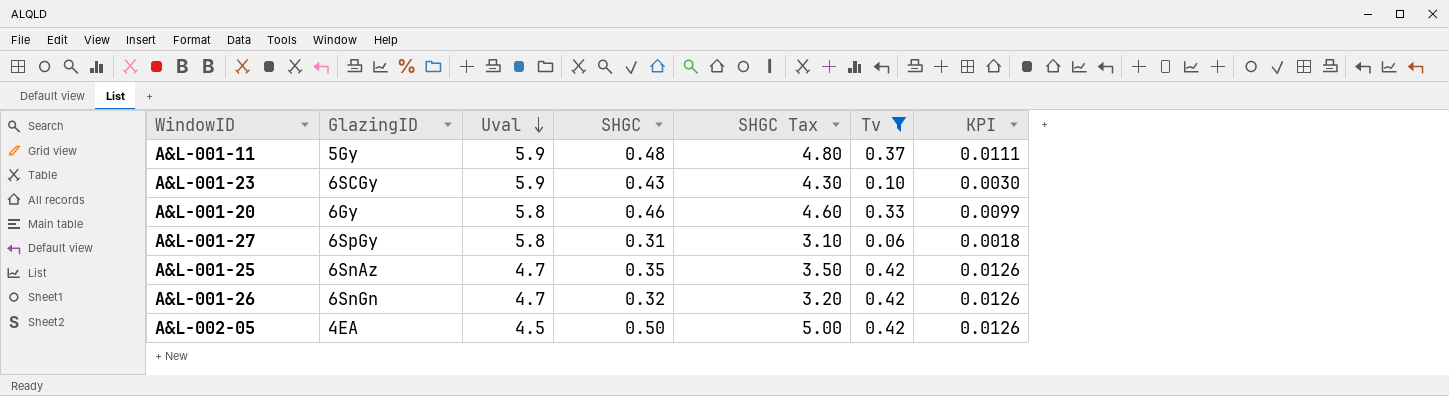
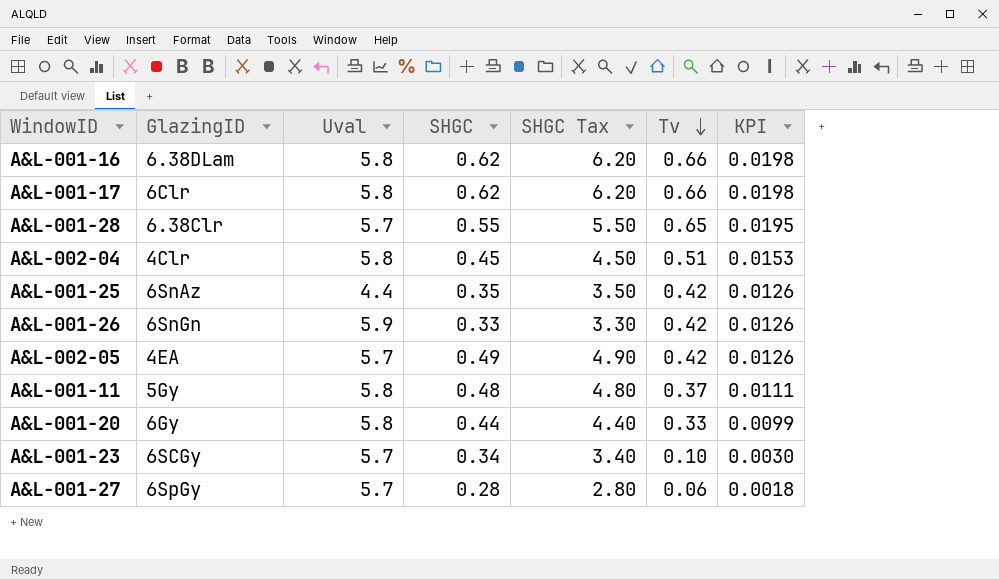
filter: Tv <= 0.42 -> none
row order: Uval descending -> Tv descending
A&L-001-25 | Uval: 4.7 -> 4.4
A&L-001-26 | Uval: 4.7 -> 5.9
A&L-001-26 | SHGC: 0.32 -> 0.33
A&L-001-26 | SHGC Tax: 3.20 -> 3.30
A&L-002-05 | Uval: 4.5 -> 5.7
A&L-002-05 | SHGC: 0.50 -> 0.49
A&L-002-05 | SHGC Tax: 5.00 -> 4.90
A&L-001-11 | Uval: 5.9 -> 5.8
A&L-001-20 | SHGC: 0.46 -> 0.44
A&L-001-20 | SHGC Tax: 4.60 -> 4.40
A&L-001-23 | Uval: 5.9 -> 5.7
A&L-001-23 | SHGC: 0.43 -> 0.34
A&L-001-23 | SHGC Tax: 4.30 -> 3.40
A&L-001-27 | Uval: 5.8 -> 5.7
A&L-001-27 | SHGC: 0.31 -> 0.28
A&L-001-27 | SHGC Tax: 3.10 -> 2.80

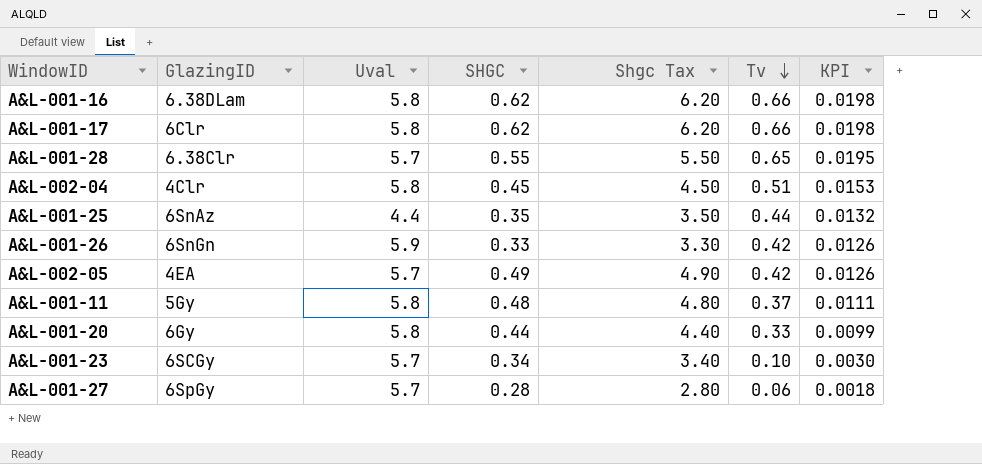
column name: SHGC Tax -> Shgc Tax
A&L-001-25 | Tv: 0.42 -> 0.44
A&L-001-25 | KPI: 0.0126 -> 0.0132

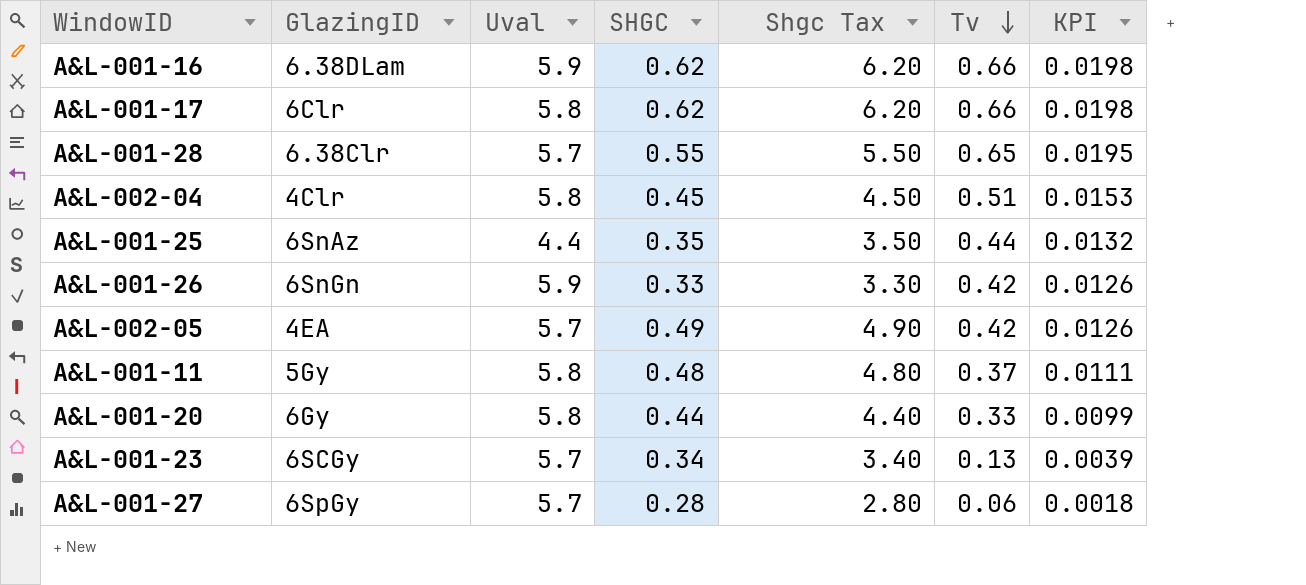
A&L-001-16 | Uval: 5.8 -> 5.9
A&L-001-23 | Tv: 0.10 -> 0.13
A&L-001-23 | KPI: 0.0030 -> 0.0039

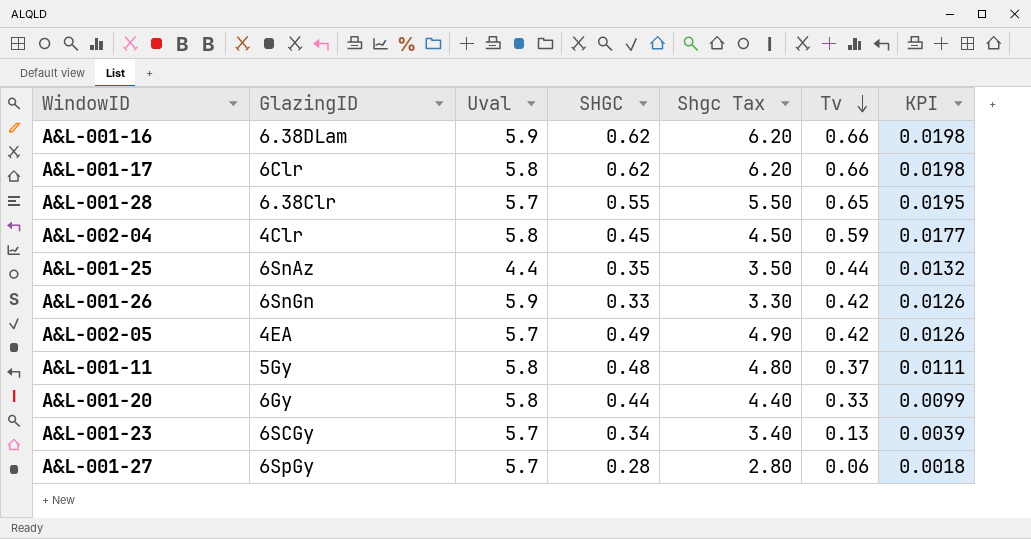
A&L-002-04 | Tv: 0.51 -> 0.59
A&L-002-04 | KPI: 0.0153 -> 0.0177

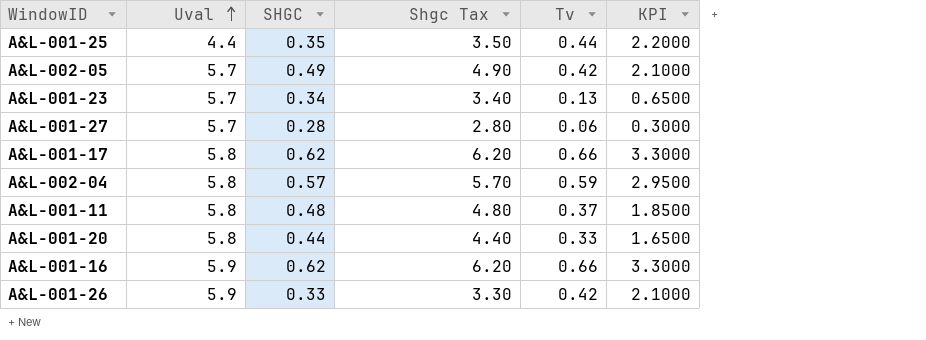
row order: Tv descending -> Uval ascending
column GlazingID | position: 2 -> none
column KPI | formula: [Tv] * 0.03 -> [Tv] * 5
row A&L-001-28: 6.38Clr | 5.7 | 0.55 | 5.50 | 0.65 | 0.0195 -> none
A&L-002-04 | SHGC: 0.45 -> 0.57
A&L-002-04 | Shgc Tax: 4.50 -> 5.70

